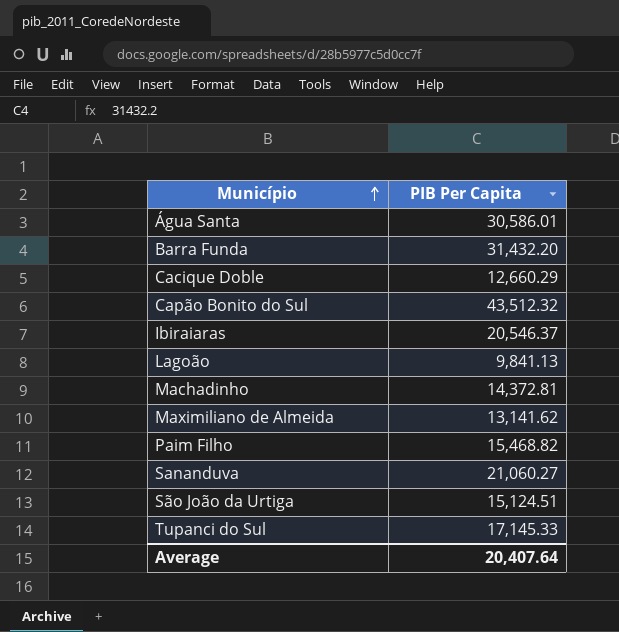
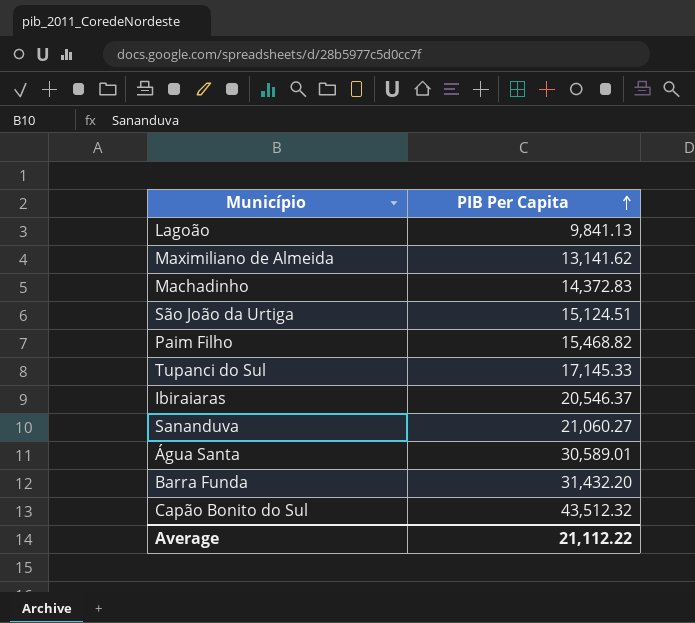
row order: Município ascending -> PIB Per Capita ascending
row Cacique Doble: 12,660.29 -> none
Machadinho | PIB Per Capita: 14,372.81 -> 14,372.83
Água Santa | PIB Per Capita: 30,586.01 -> 30,589.01
Average | PIB Per Capita: 20,407.64 -> 21,112.22

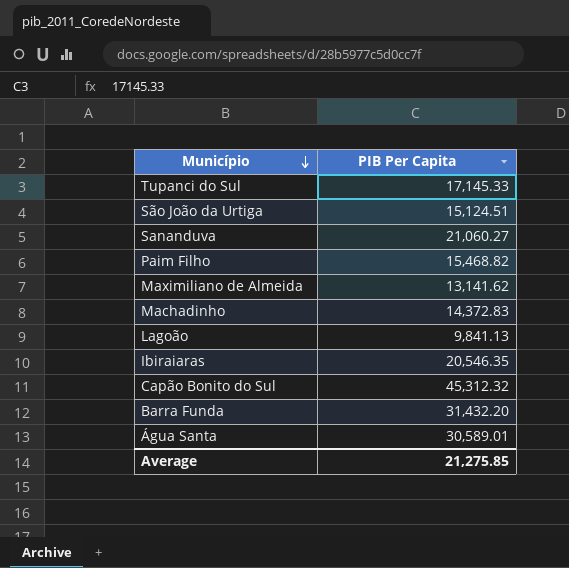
row order: PIB Per Capita ascending -> Município descending
Ibiraiaras | PIB Per Capita: 20,546.37 -> 20,546.35
Capão Bonito do Sul | PIB Per Capita: 43,512.32 -> 45,312.32
Average | PIB Per Capita: 21,112.22 -> 21,275.85

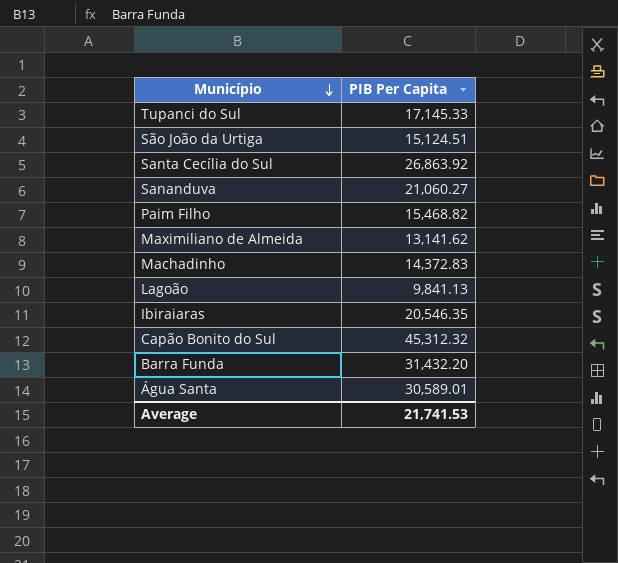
row Santa Cecília do Sul: none -> 26,863.92
Average | PIB Per Capita: 21,275.85 -> 21,741.53

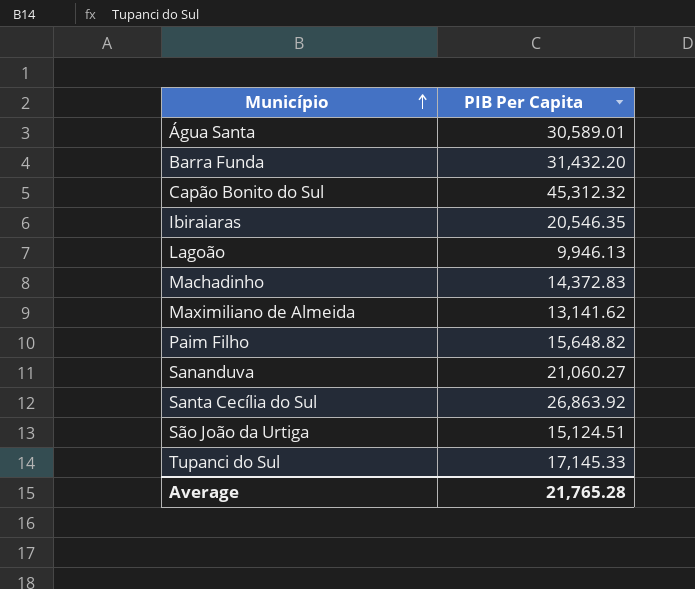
row order: Município descending -> Município ascending
Lagoão | PIB Per Capita: 9,841.13 -> 9,946.13
Paim Filho | PIB Per Capita: 15,468.82 -> 15,648.82
Average | PIB Per Capita: 21,741.53 -> 21,765.28

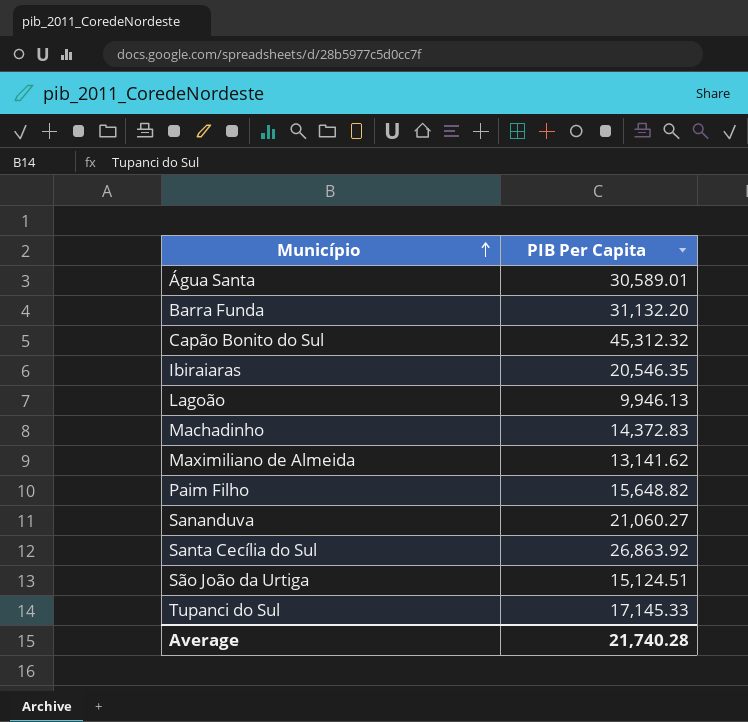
Barra Funda | PIB Per Capita: 31,432.20 -> 31,132.20
Average | PIB Per Capita: 21,765.28 -> 21,740.28

